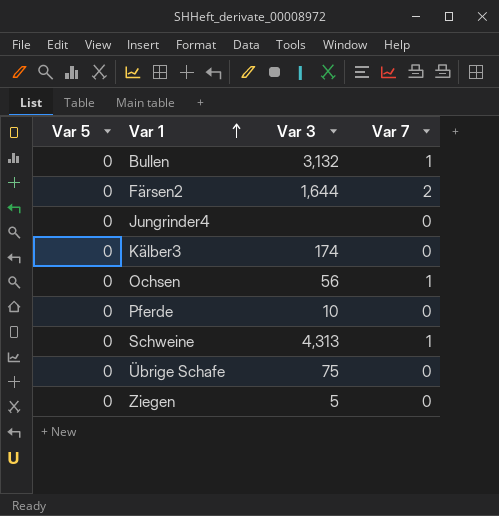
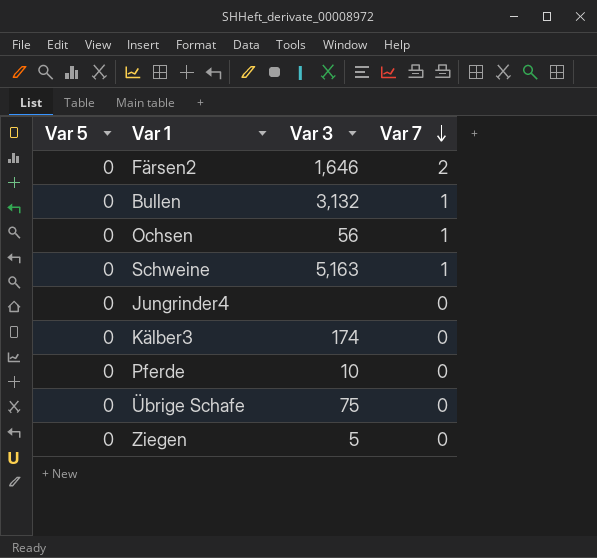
row order: Var 1 ascending -> Var 7 descending
Färsen2 | Var 3: 1,644 -> 1,646
Schweine | Var 3: 4,313 -> 5,163

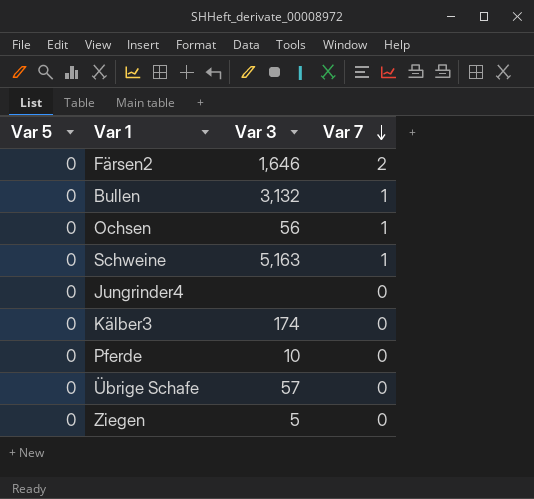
Übrige Schafe | Var 3: 75 -> 57

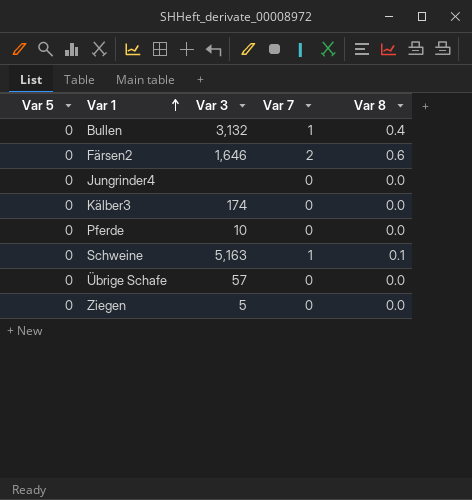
row order: Var 7 descending -> Var 1 ascending
column Var 8 | position: none -> 5
row Ochsen: 0 | 56 | 1 -> none

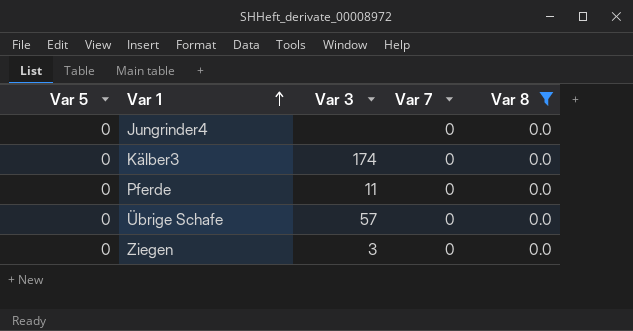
filter: none -> Var 8 = 0.0
Pferde | Var 3: 10 -> 11
Ziegen | Var 3: 5 -> 3

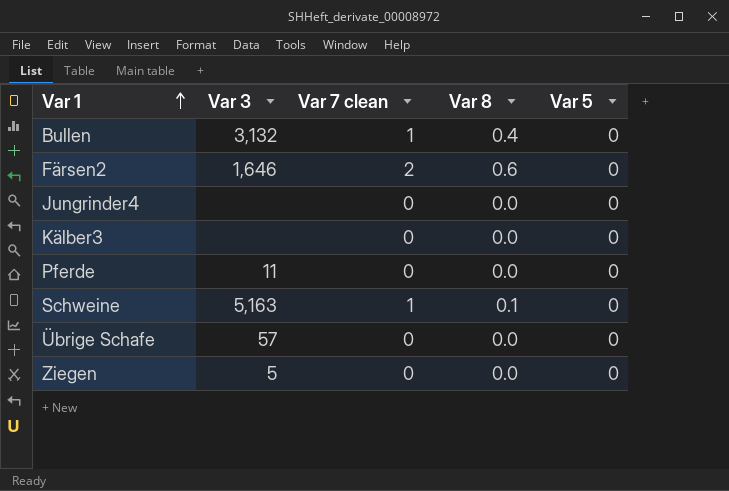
filter: Var 8 = 0.0 -> none
column name: Var 7 -> Var 7 clean
column Var 5 | position: 1 -> 5
Kälber3 | Var 3: 174 -> none
Ziegen | Var 3: 3 -> 5

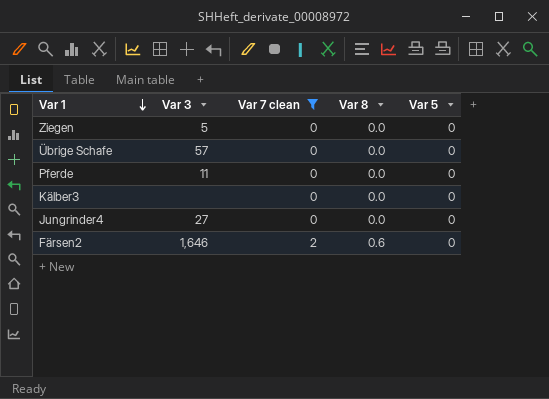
filter: none -> Var 7 clean != 1
row order: Var 1 ascending -> Var 1 descending
Jungrinder4 | Var 3: none -> 27

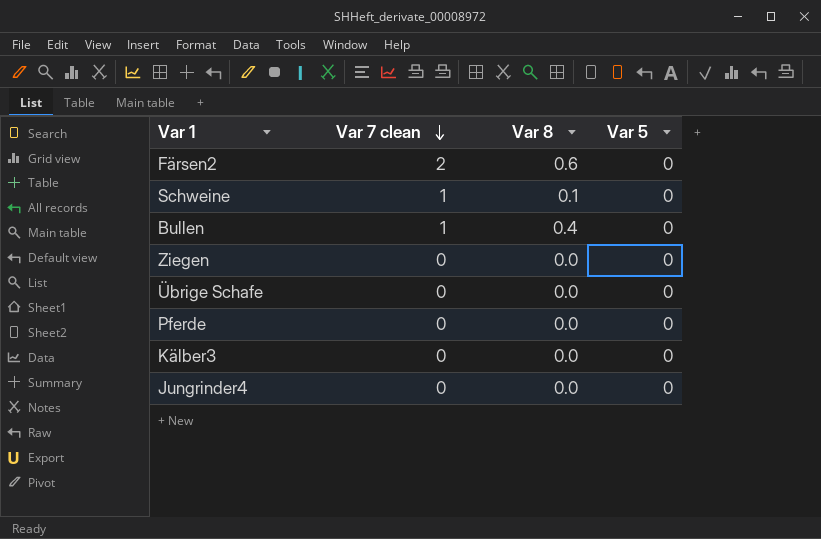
filter: Var 7 clean != 1 -> none
row order: Var 1 descending -> Var 7 clean descending
column Var 3 | position: 2 -> none

